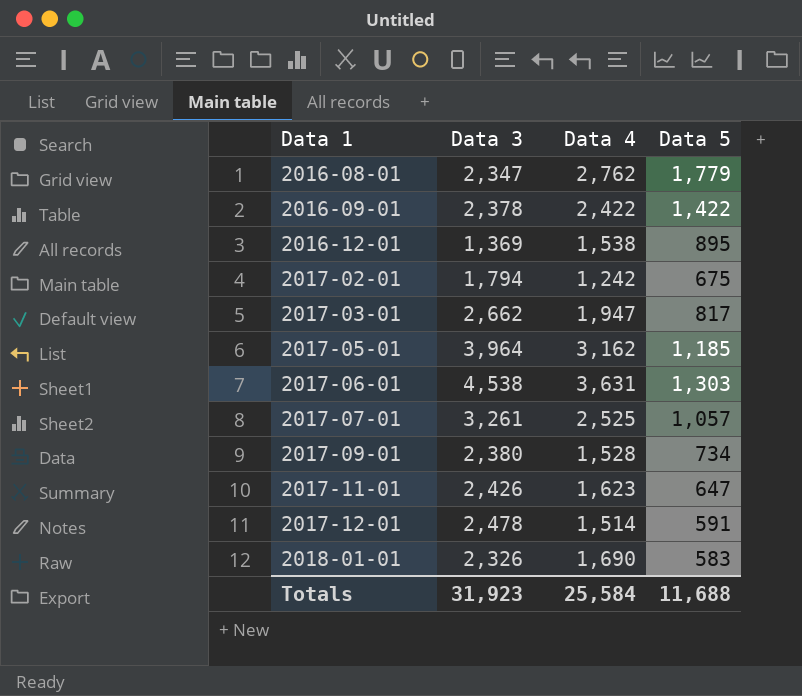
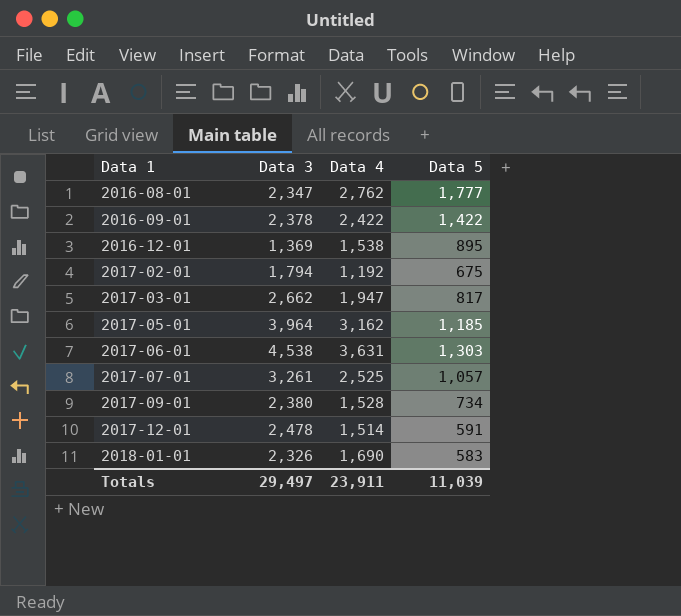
row 2017-11-01: 2,426 | 1,623 | 647 -> none
2016-08-01 | Data 5: 1,779 -> 1,777
2017-02-01 | Data 4: 1,242 -> 1,192
Totals | Data 3: 31,923 -> 29,497
Totals | Data 4: 25,584 -> 23,911
Totals | Data 5: 11,688 -> 11,039

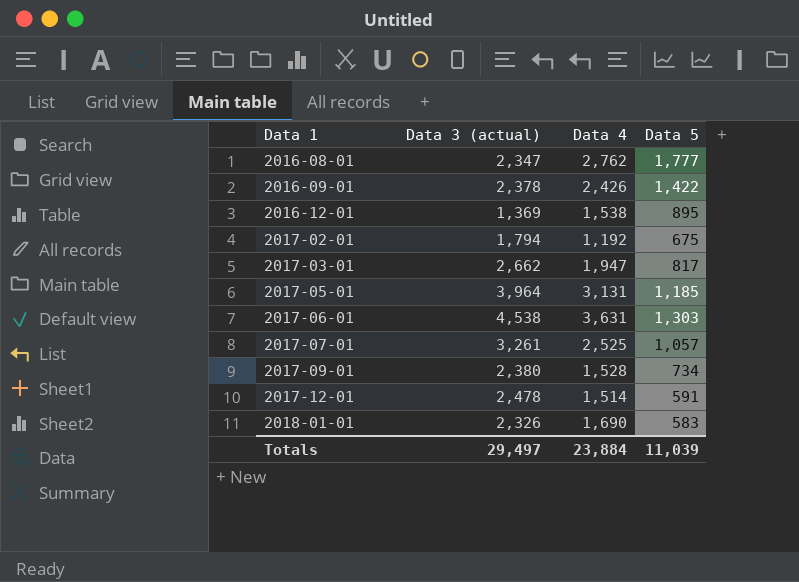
column name: Data 3 -> Data 3 (actual)
2016-09-01 | Data 4: 2,422 -> 2,426
2017-05-01 | Data 4: 3,162 -> 3,131
Totals | Data 4: 23,911 -> 23,884

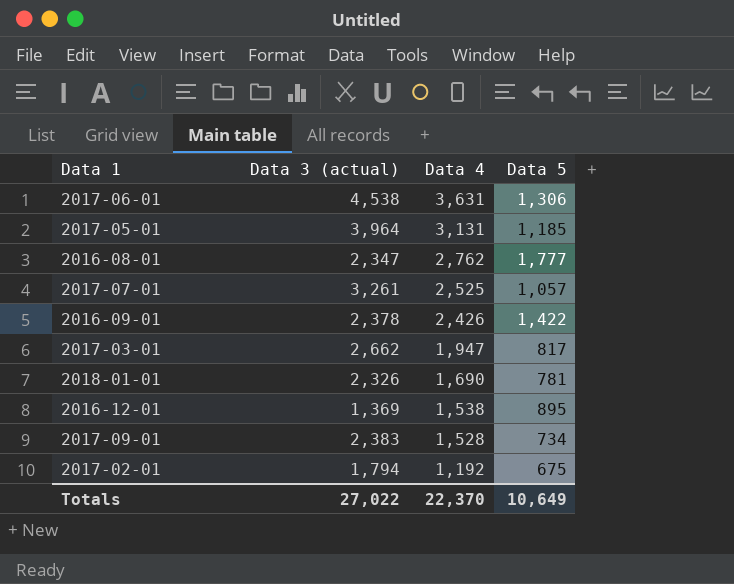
row order: Data 1 ascending -> Data 4 descending
row 2017-12-01: 2,478 | 1,514 | 591 -> none
2017-06-01 | Data 5: 1,303 -> 1,306
2018-01-01 | Data 5: 583 -> 781
2017-09-01 | Data 3 (actual): 2,380 -> 2,383
Totals | Data 3 (actual): 29,497 -> 27,022
Totals | Data 4: 23,884 -> 22,370
Totals | Data 5: 11,039 -> 10,649

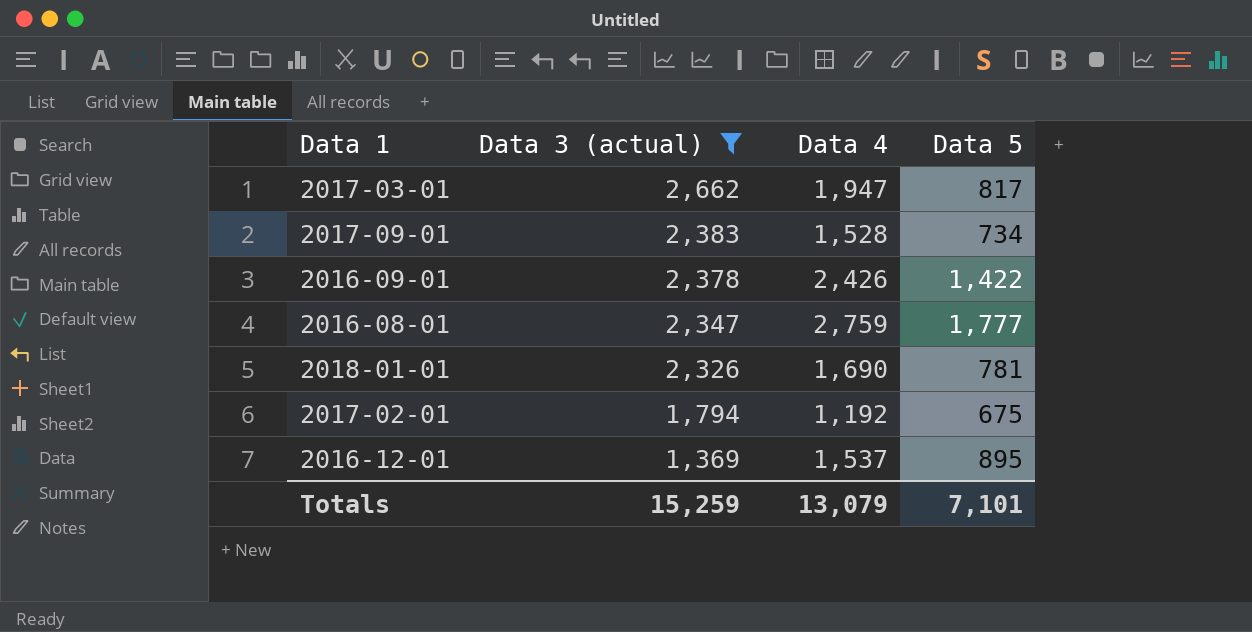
filter: none -> Data 3 (actual) <= 2,662
row order: Data 4 descending -> Data 3 (actual) descending
2016-08-01 | Data 4: 2,762 -> 2,759
2016-12-01 | Data 4: 1,538 -> 1,537
Totals | Data 3 (actual): 27,022 -> 15,259
Totals | Data 4: 22,370 -> 13,079
Totals | Data 5: 10,649 -> 7,101

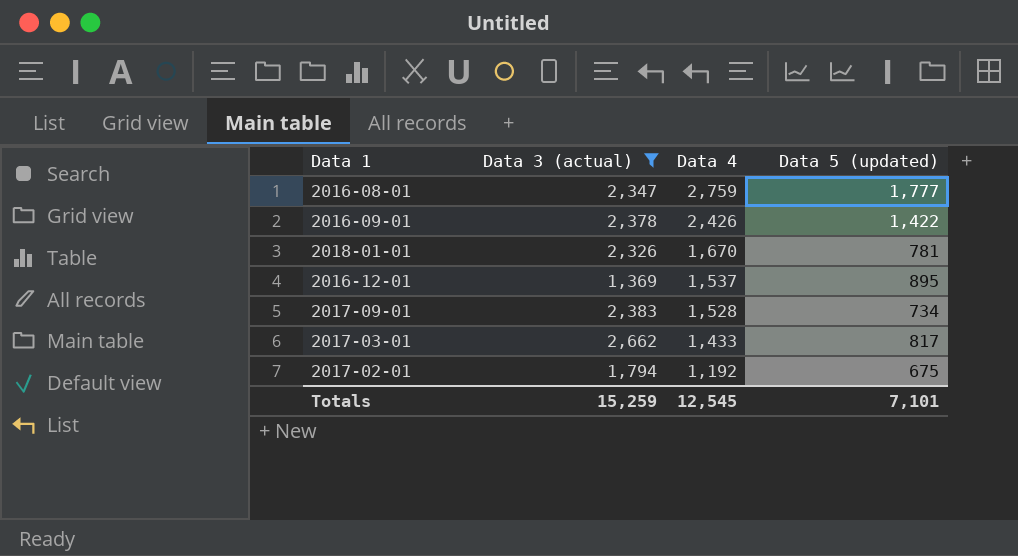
row order: Data 3 (actual) descending -> Data 4 descending
column name: Data 5 -> Data 5 (updated)
2018-01-01 | Data 4: 1,690 -> 1,670
2017-03-01 | Data 4: 1,947 -> 1,433
Totals | Data 4: 13,079 -> 12,545

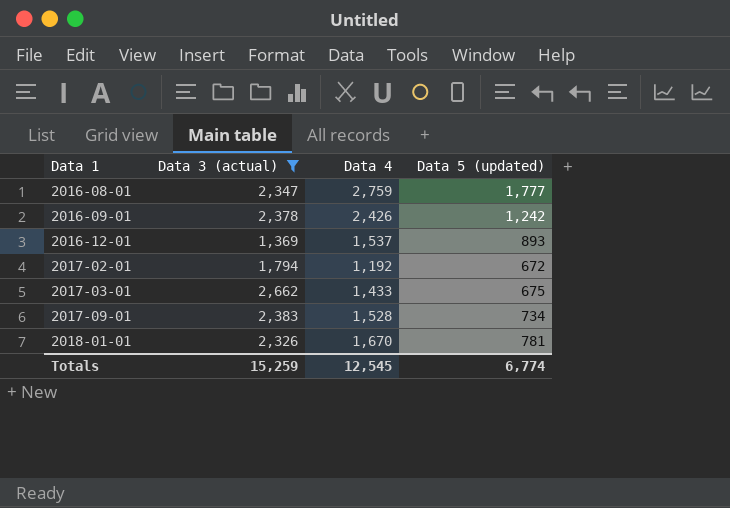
row order: Data 4 descending -> Data 1 ascending
2016-09-01 | Data 5 (updated): 1,422 -> 1,242
2016-12-01 | Data 5 (updated): 895 -> 893
2017-02-01 | Data 5 (updated): 675 -> 672
2017-03-01 | Data 5 (updated): 817 -> 675
Totals | Data 5 (updated): 7,101 -> 6,774

